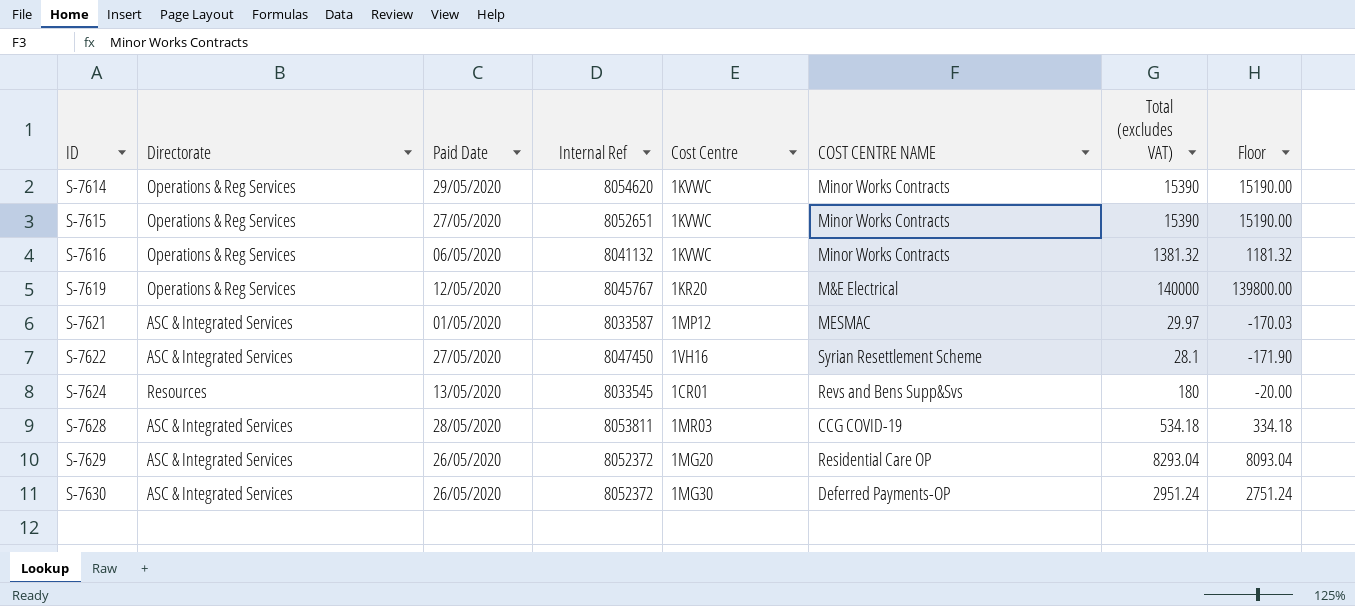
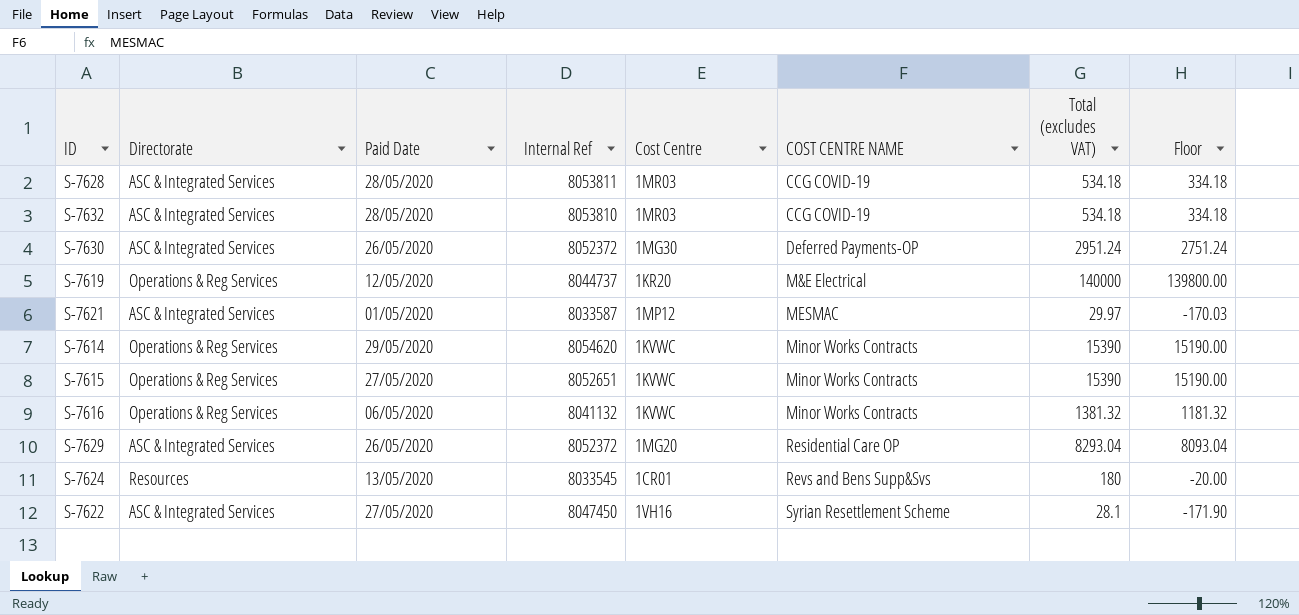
row order: ID ascending -> COST CENTRE NAME ascending
row S-7632: none -> ASC & Integrated Services | 28/05/2020 | 8053810 | 1MR03 | CCG COVID-19 | 534.18 | 334.18
S-7619 | Internal Ref: 8045767 -> 8044737

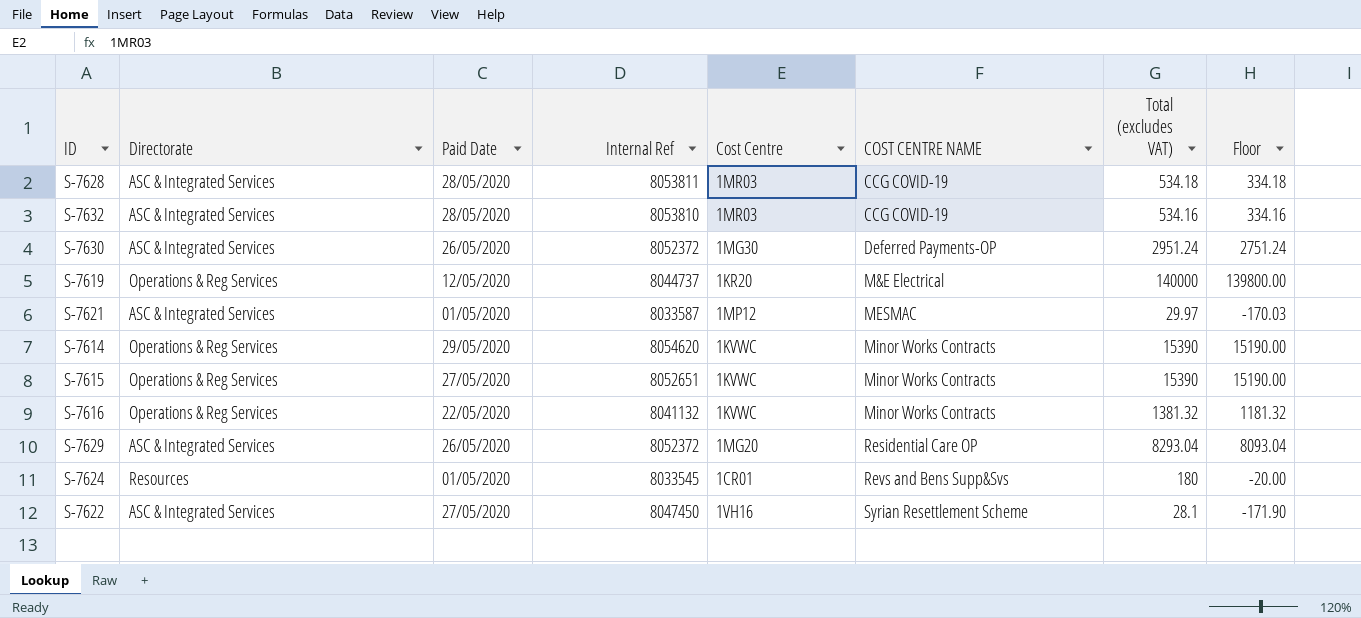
S-7632 | Total (excludes VAT): 534.18 -> 534.16
S-7632 | Floor: 334.18 -> 334.16
S-7616 | Paid Date: 06/05/2020 -> 22/05/2020
S-7624 | Paid Date: 13/05/2020 -> 01/05/2020

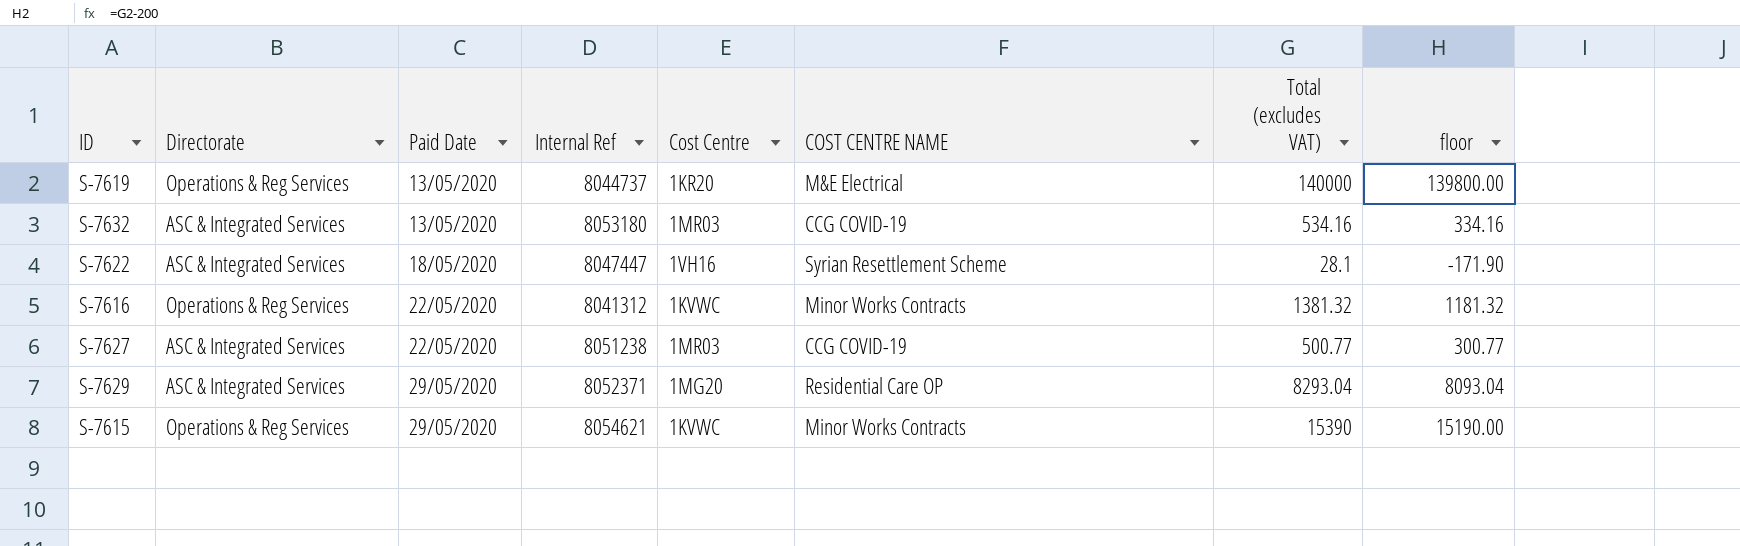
row order: COST CENTRE NAME ascending -> Paid Date ascending
column name: Floor -> floor
row S-7628: ASC & Integrated Services | 28/05/2020 | 8053811 | 1MR03 | CCG COVID-19 | 534.18 | 334.18 -> none
row S-7630: ASC & Integrated Services | 26/05/2020 | 8052372 | 1MG30 | Deferred Payments-OP | 2951.24 | 2751.24 -> none
row S-7621: ASC & Integrated Services | 01/05/2020 | 8033587 | 1MP12 | MESMAC | 29.97 | -170.03 -> none
row S-7614: Operations & Reg Services | 29/05/2020 | 8054620 | 1KVWC | Minor Works Contracts | 15390 | 15190.00 -> none
row S-7624: Resources | 01/05/2020 | 8033545 | 1CR01 | Revs and Bens Supp&Svs | 180 | -20.00 -> none
S-7619 | Paid Date: 12/05/2020 -> 13/05/2020
S-7632 | Paid Date: 28/05/2020 -> 13/05/2020
S-7632 | Internal Ref: 8053810 -> 8053180
S-7622 | Paid Date: 27/05/2020 -> 18/05/2020
S-7622 | Internal Ref: 8047450 -> 8047447
S-7616 | Internal Ref: 8041132 -> 8041312
row S-7627: none -> ASC & Integrated Services | 22/05/2020 | 8051238 | 1MR03 | CCG COVID-19 | 500.77 | 300.77
S-7629 | Paid Date: 26/05/2020 -> 29/05/2020
S-7629 | Internal Ref: 8052372 -> 8052371
S-7615 | Paid Date: 27/05/2020 -> 29/05/2020
S-7615 | Internal Ref: 8052651 -> 8054621

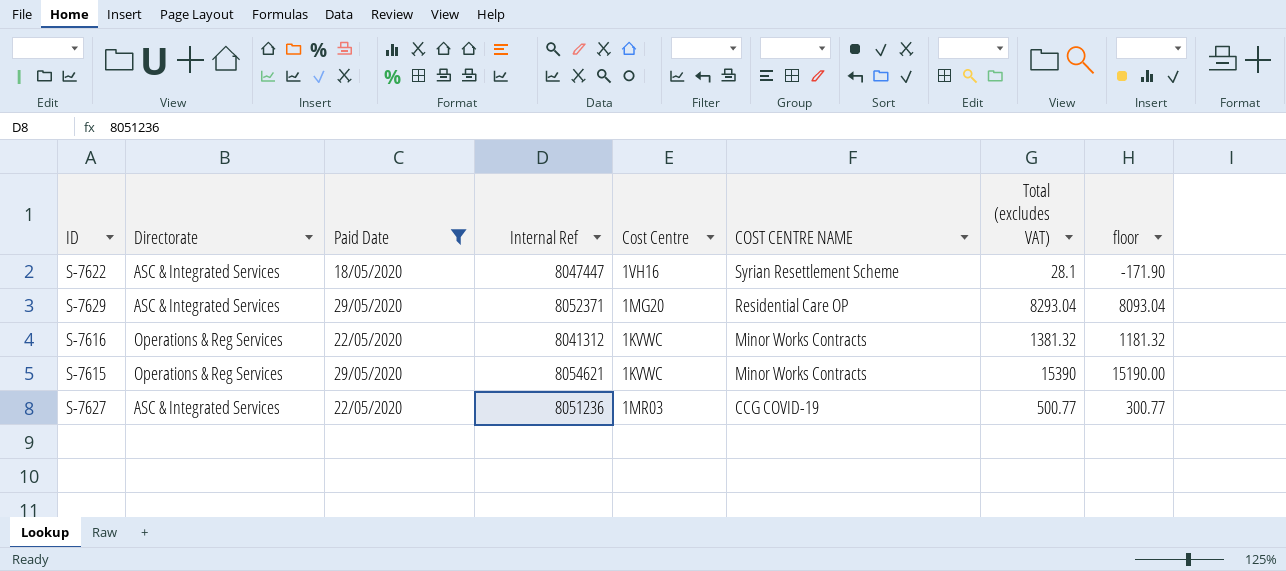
filter: none -> Paid Date != 13/05/2020
row order: Paid Date ascending -> COST CENTRE NAME descending
S-7627 | Internal Ref: 8051238 -> 8051236

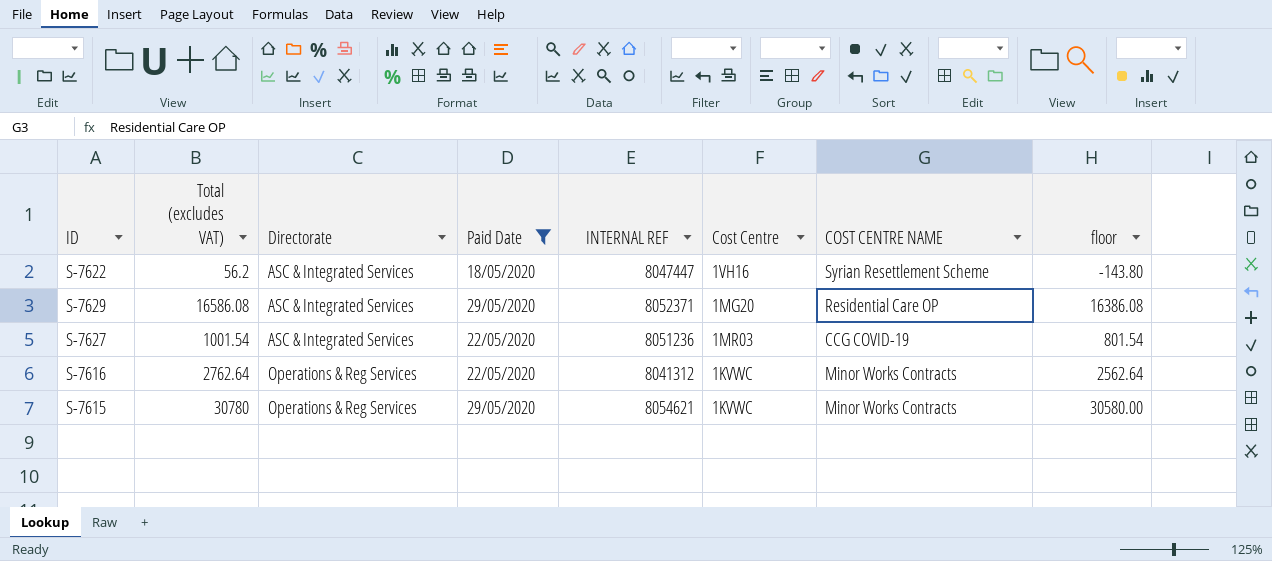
row order: COST CENTRE NAME descending -> Directorate ascending
column Total (excludes VAT) | position: 7 -> 2
column name: Internal Ref -> INTERNAL REF
S-7622 | Total (excludes VAT): 28.1 -> 56.2
S-7622 | floor: -171.90 -> -143.80
S-7629 | Total (excludes VAT): 8293.04 -> 16586.08
S-7629 | floor: 8093.04 -> 16386.08
S-7627 | Total (excludes VAT): 500.77 -> 1001.54
S-7627 | floor: 300.77 -> 801.54
S-7616 | Total (excludes VAT): 1381.32 -> 2762.64
S-7616 | floor: 1181.32 -> 2562.64
S-7615 | Total (excludes VAT): 15390 -> 30780
S-7615 | floor: 15190.00 -> 30580.00

